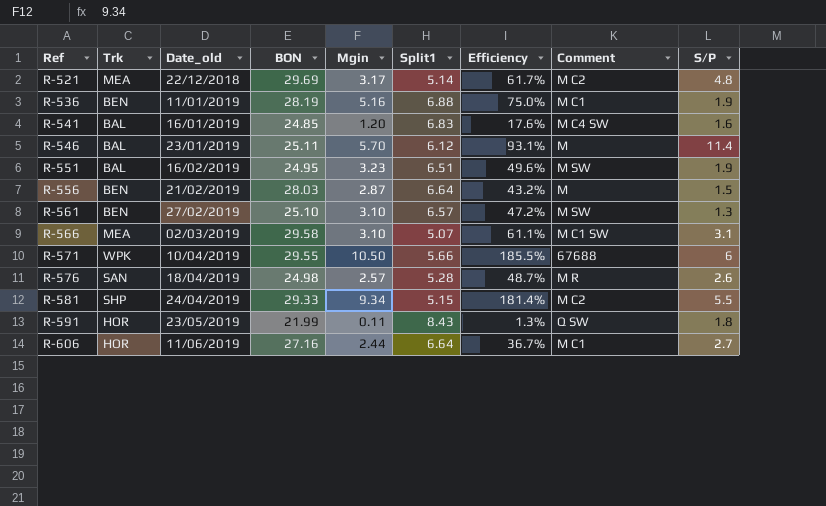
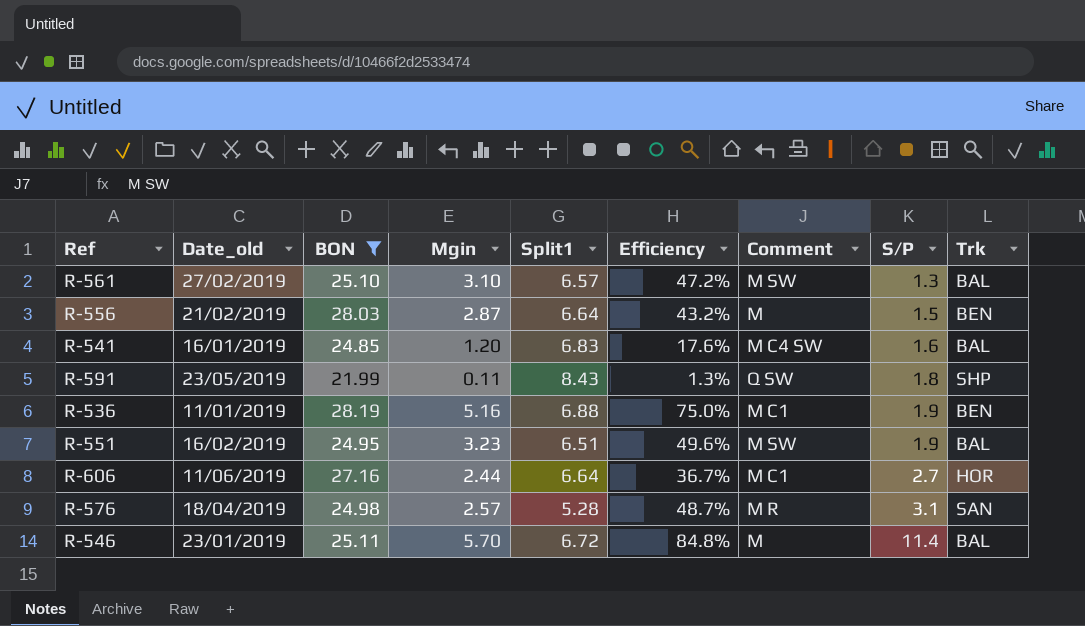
filter: none -> BON <= 28.19
row order: Ref ascending -> S/P ascending
column Trk | position: 2 -> 9
R-561 | Trk: BEN -> BAL
R-591 | Trk: HOR -> SHP
R-576 | S/P: 2.6 -> 3.1
R-546 | Split1: 6.12 -> 6.72
R-546 | Efficiency: 93.1% -> 84.8%

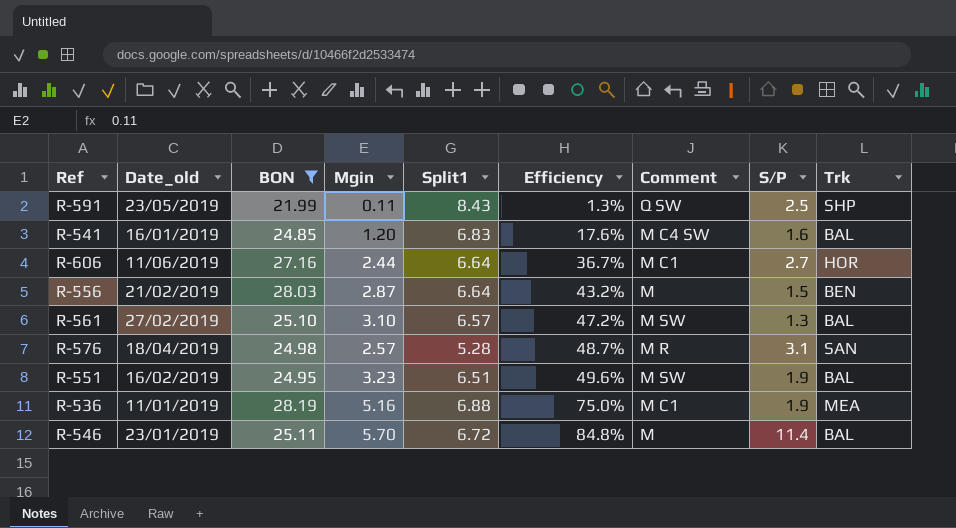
row order: S/P ascending -> Efficiency ascending
R-591 | S/P: 1.8 -> 2.5
R-536 | Trk: BEN -> MEA

